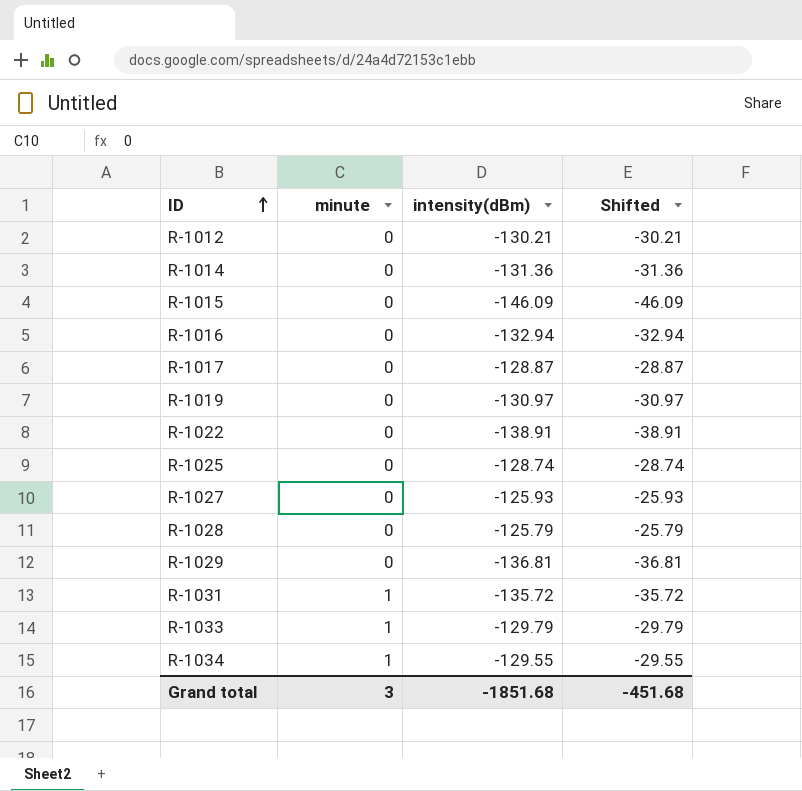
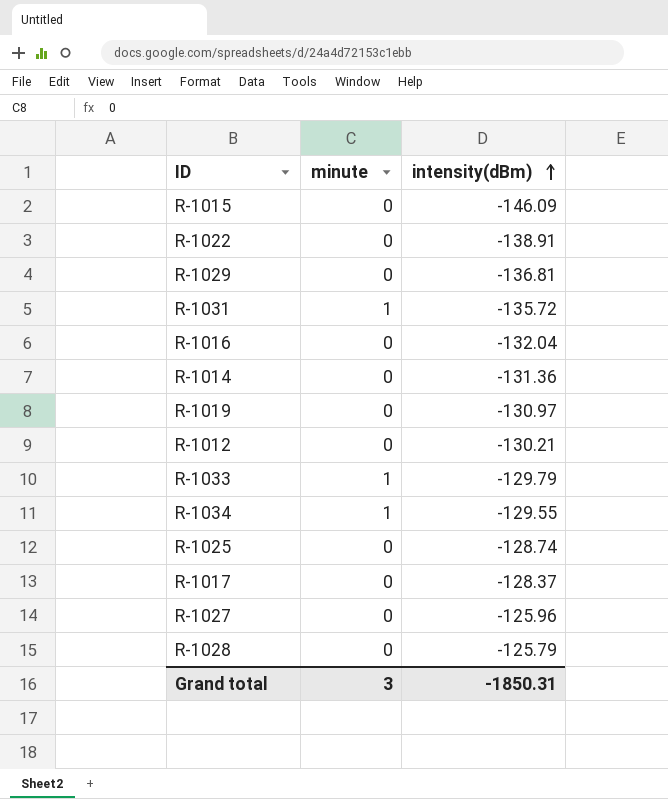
row order: ID ascending -> intensity(dBm) ascending
column Shifted | formula: [intensity(dBm)] + 100 -> none
R-1016 | intensity(dBm): -132.94 -> -132.04
R-1017 | intensity(dBm): -128.87 -> -128.37
R-1027 | intensity(dBm): -125.93 -> -125.96
Grand total | intensity(dBm): -1851.68 -> -1850.31

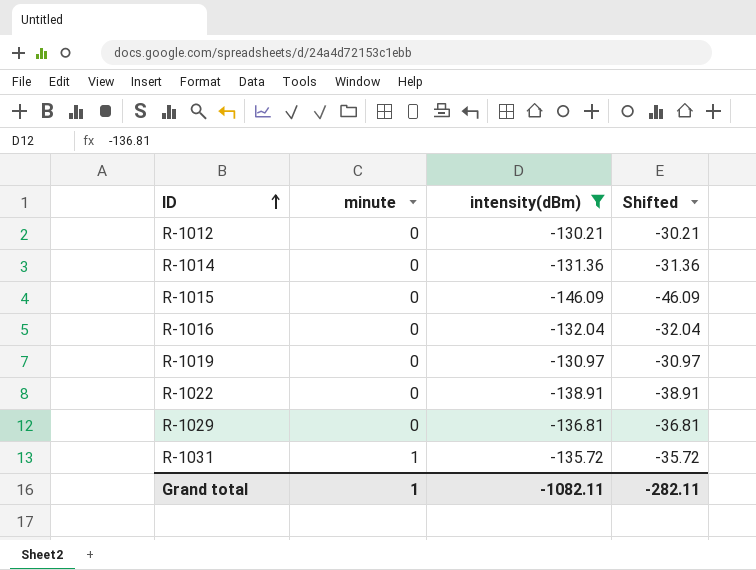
filter: none -> intensity(dBm) <= -130.21
row order: intensity(dBm) ascending -> ID ascending
column Shifted | formula: none -> [intensity(dBm)] + 100
Grand total | minute: 3 -> 1
Grand total | intensity(dBm): -1850.31 -> -1082.11

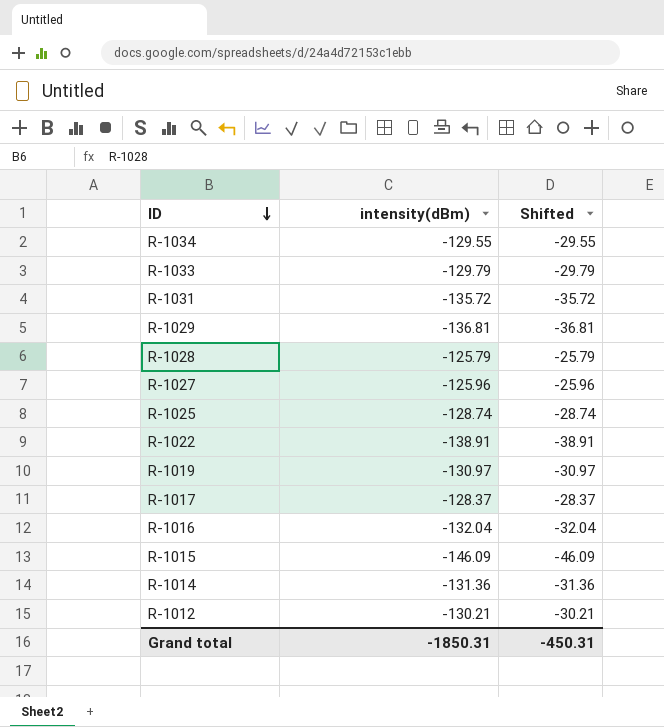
filter: intensity(dBm) <= -130.21 -> none
row order: ID ascending -> ID descending
column minute | position: 2 -> none
Grand total | intensity(dBm): -1082.11 -> -1850.31
Grand total | Shifted: -282.11 -> -450.31

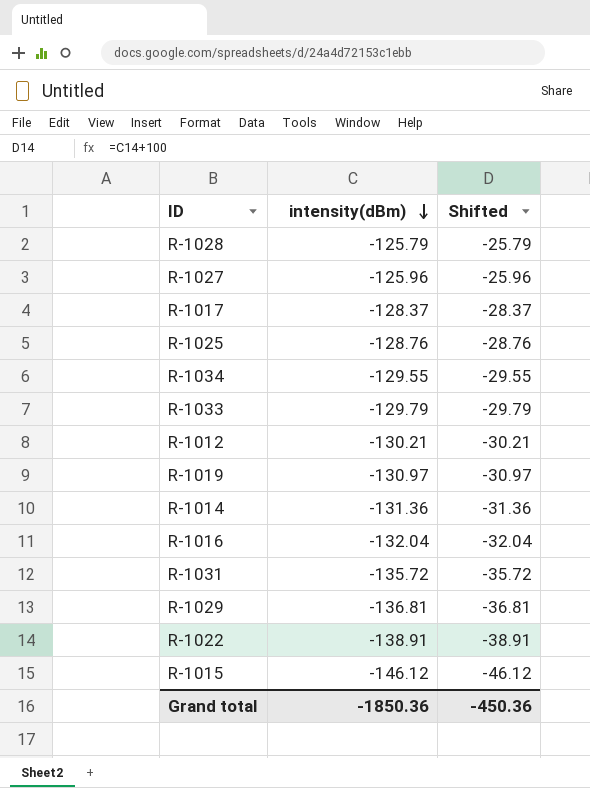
row order: ID descending -> intensity(dBm) descending
R-1025 | intensity(dBm): -128.74 -> -128.76
R-1025 | Shifted: -28.74 -> -28.76
R-1015 | intensity(dBm): -146.09 -> -146.12
R-1015 | Shifted: -46.09 -> -46.12
Grand total | intensity(dBm): -1850.31 -> -1850.36
Grand total | Shifted: -450.31 -> -450.36

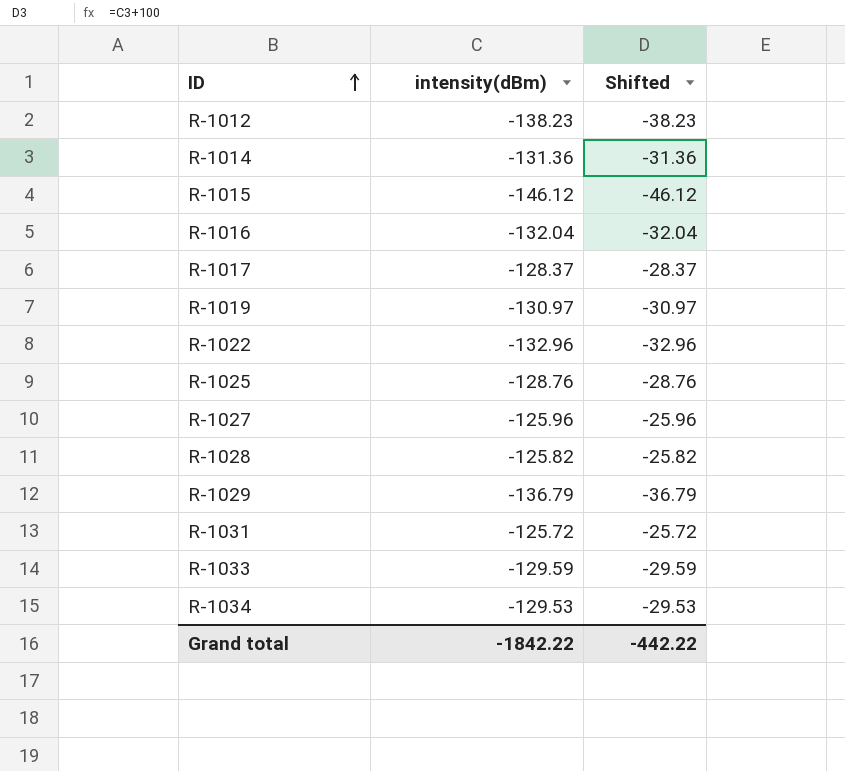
row order: intensity(dBm) descending -> ID ascending
R-1012 | intensity(dBm): -130.21 -> -138.23
R-1012 | Shifted: -30.21 -> -38.23
R-1022 | intensity(dBm): -138.91 -> -132.96
R-1022 | Shifted: -38.91 -> -32.96
R-1028 | intensity(dBm): -125.79 -> -125.82
R-1028 | Shifted: -25.79 -> -25.82
R-1029 | intensity(dBm): -136.81 -> -136.79
R-1029 | Shifted: -36.81 -> -36.79
R-1031 | intensity(dBm): -135.72 -> -125.72
R-1031 | Shifted: -35.72 -> -25.72
R-1033 | intensity(dBm): -129.79 -> -129.59
R-1033 | Shifted: -29.79 -> -29.59
R-1034 | intensity(dBm): -129.55 -> -129.53
R-1034 | Shifted: -29.55 -> -29.53
Grand total | intensity(dBm): -1850.36 -> -1842.22
Grand total | Shifted: -450.36 -> -442.22

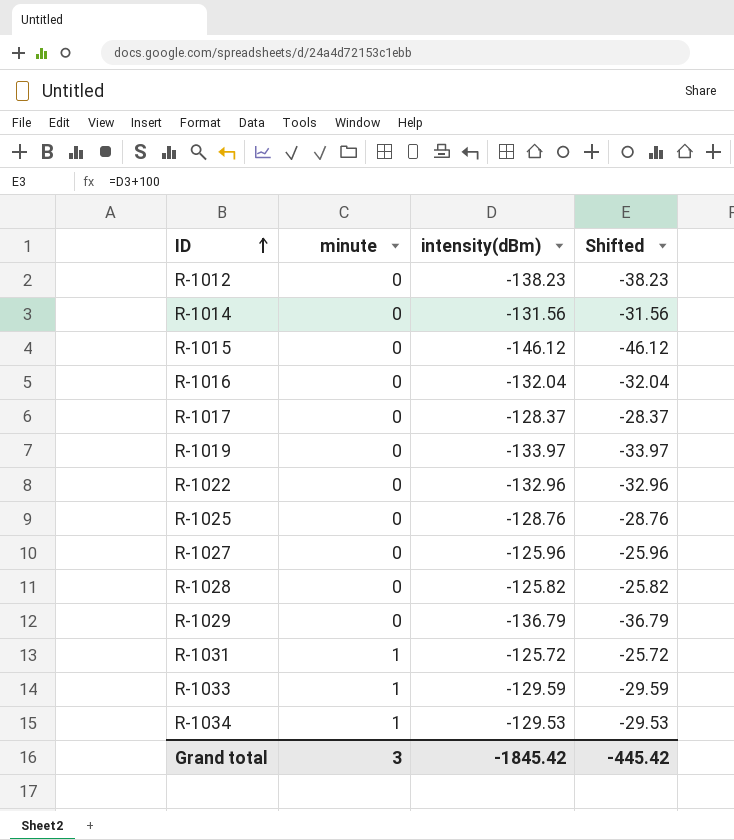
column minute | position: none -> 2
R-1014 | intensity(dBm): -131.36 -> -131.56
R-1014 | Shifted: -31.36 -> -31.56
R-1019 | intensity(dBm): -130.97 -> -133.97
R-1019 | Shifted: -30.97 -> -33.97
Grand total | intensity(dBm): -1842.22 -> -1845.42
Grand total | Shifted: -442.22 -> -445.42

